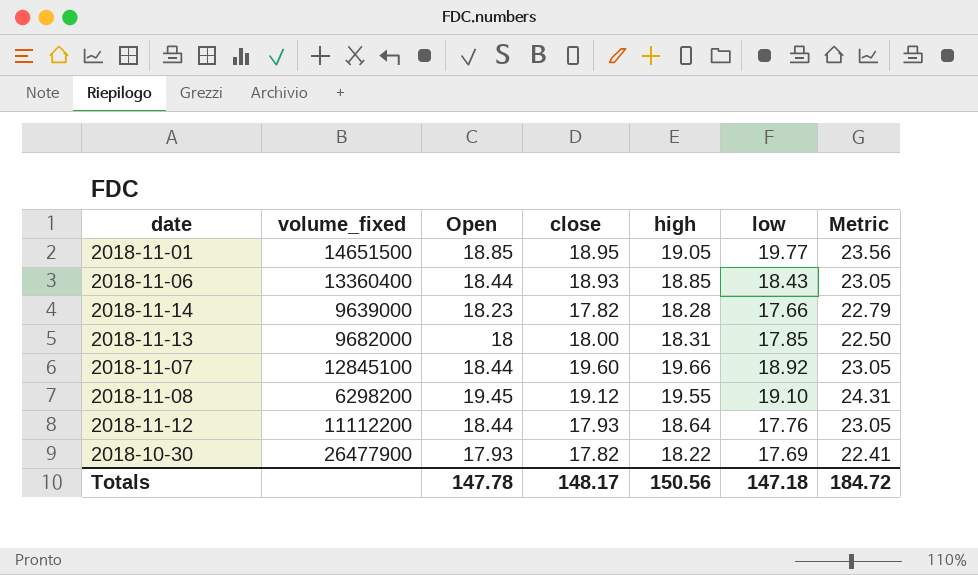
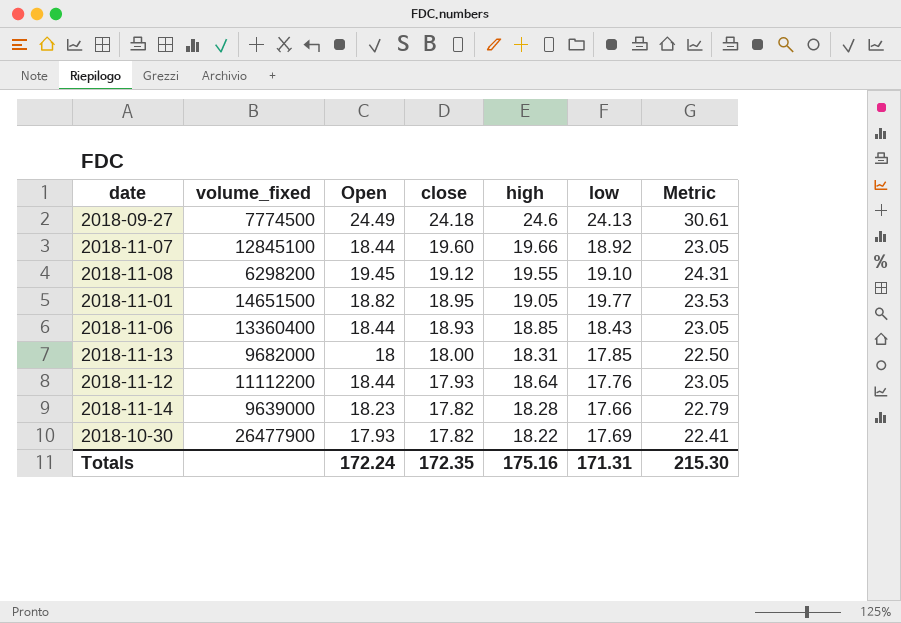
row order: none -> close descending
row 2018-09-27: none -> 7774500 | 24.49 | 24.18 | 24.6 | 24.13 | 30.61
2018-11-01 | Open: 18.85 -> 18.82
2018-11-01 | Metric: 23.56 -> 23.53
Totals | Open: 147.78 -> 172.24
Totals | close: 148.17 -> 172.35
Totals | high: 150.56 -> 175.16
Totals | low: 147.18 -> 171.31
Totals | Metric: 184.72 -> 215.30

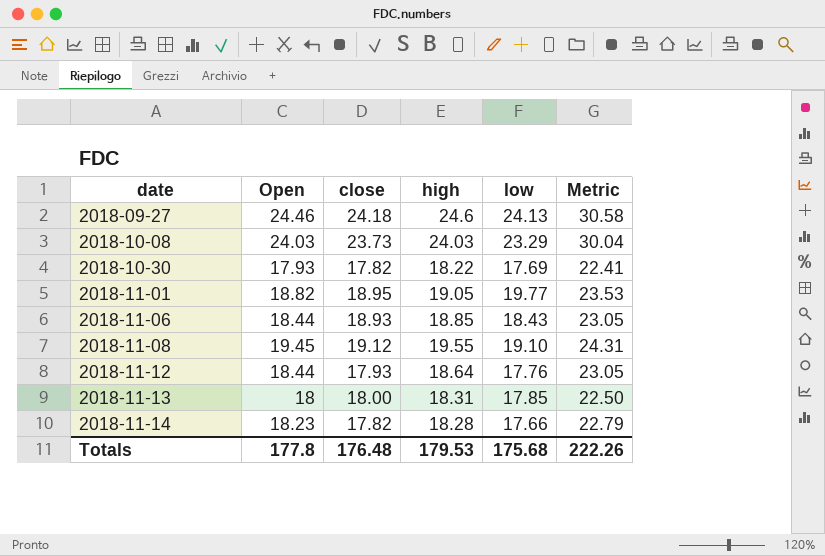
row order: close descending -> date ascending
column volume_fixed | position: 2 -> none
row 2018-11-07: 12845100 | 18.44 | 19.60 | 19.66 | 18.92 | 23.05 -> none
2018-09-27 | Open: 24.49 -> 24.46
2018-09-27 | Metric: 30.61 -> 30.58
row 2018-10-08: none -> 24.03 | 23.73 | 24.03 | 23.29 | 30.04
Totals | Open: 172.24 -> 177.8
Totals | close: 172.35 -> 176.48
Totals | high: 175.16 -> 179.53
Totals | low: 171.31 -> 175.68
Totals | Metric: 215.30 -> 222.26

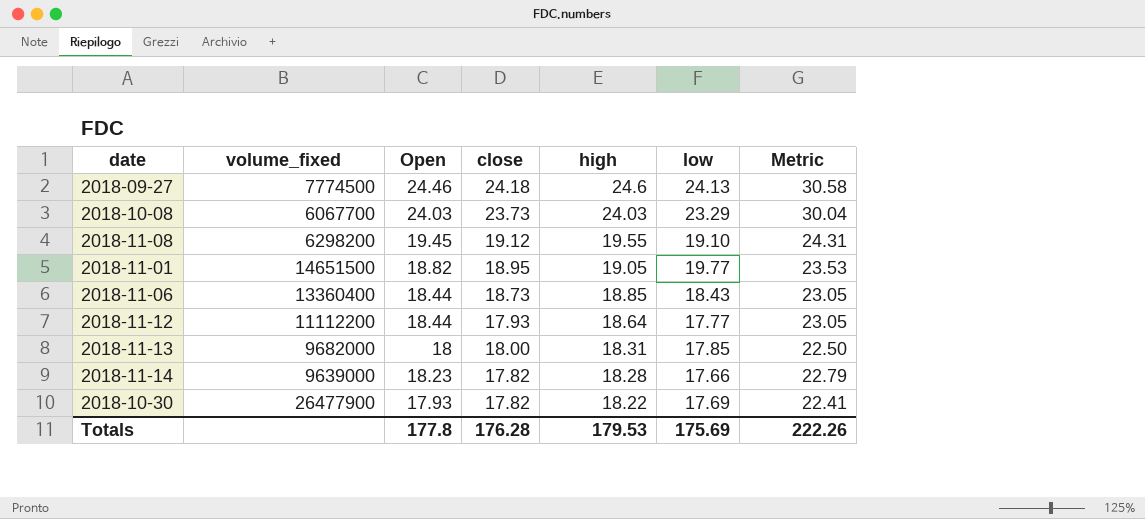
row order: date ascending -> high descending
column volume_fixed | position: none -> 2
2018-11-06 | close: 18.93 -> 18.73
2018-11-12 | low: 17.76 -> 17.77
Totals | close: 176.48 -> 176.28
Totals | low: 175.68 -> 175.69

